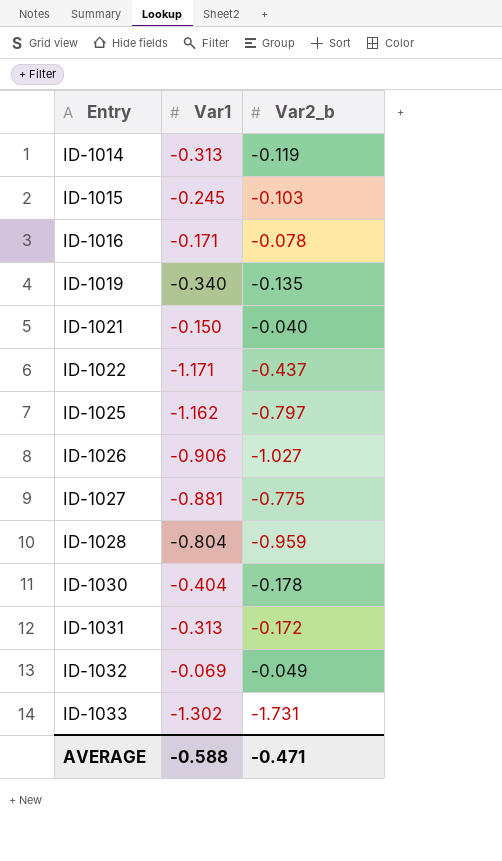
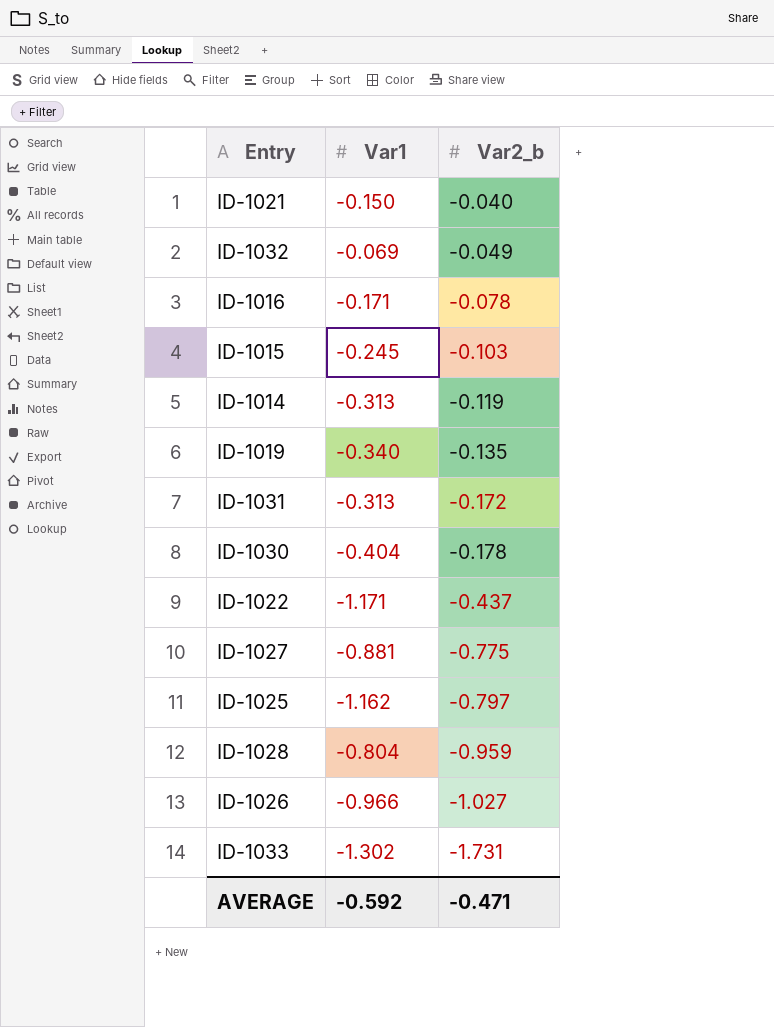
row order: Entry ascending -> Var2_b descending
ID-1026 | Var1: -0.906 -> -0.966
AVERAGE | Var1: -0.588 -> -0.592

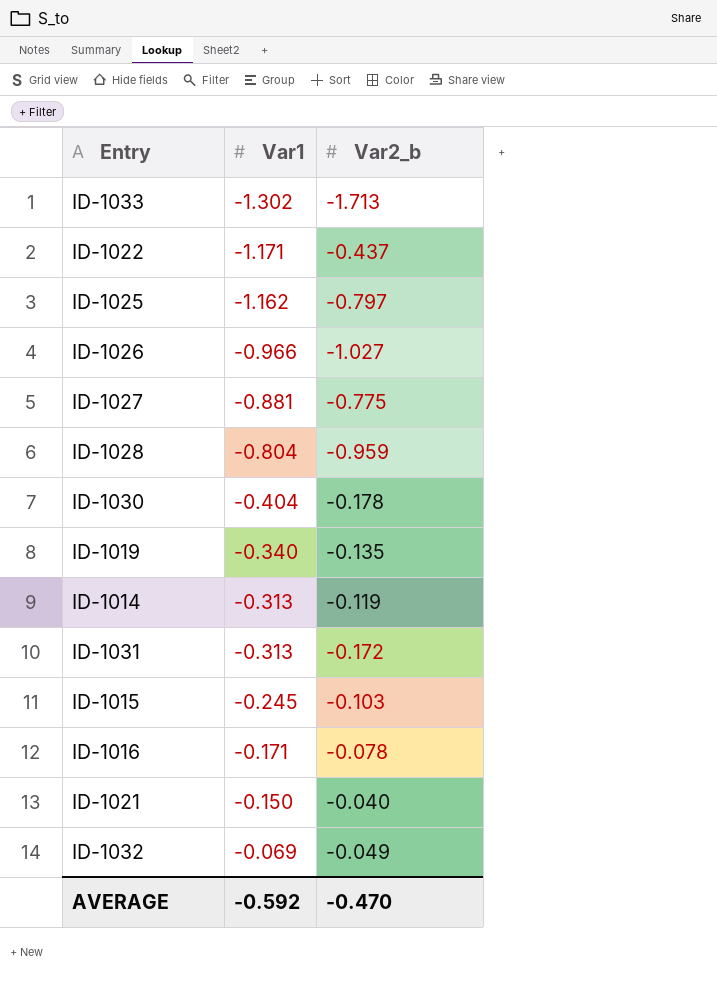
row order: Var2_b descending -> Var1 ascending
ID-1033 | Var2_b: -1.731 -> -1.713
AVERAGE | Var2_b: -0.471 -> -0.470

